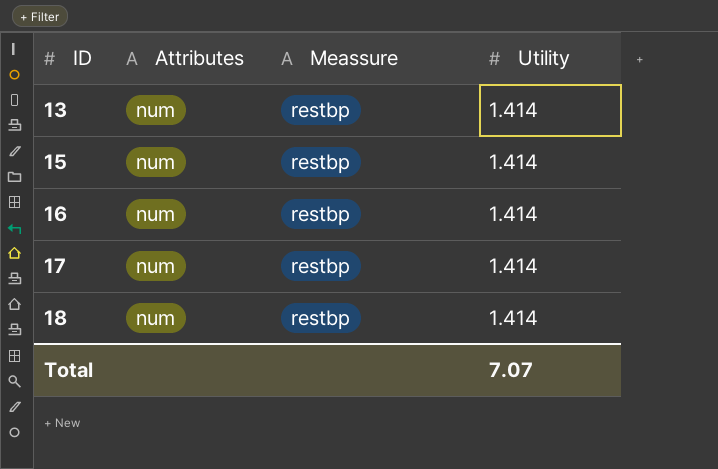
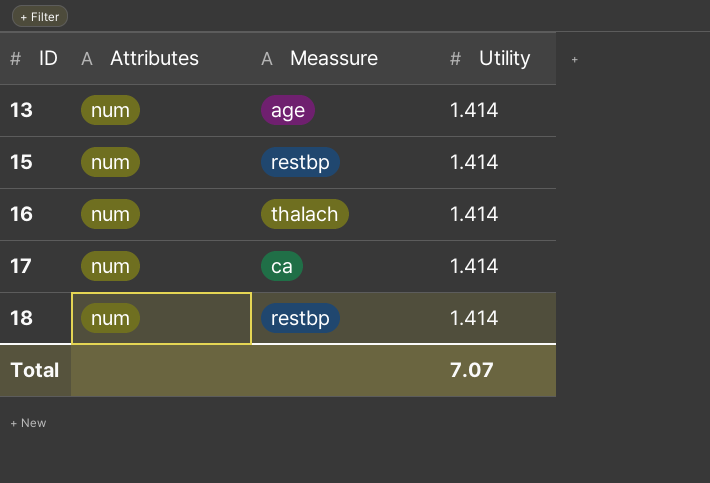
13 | Meassure: restbp -> age
16 | Meassure: restbp -> thalach
17 | Meassure: restbp -> ca

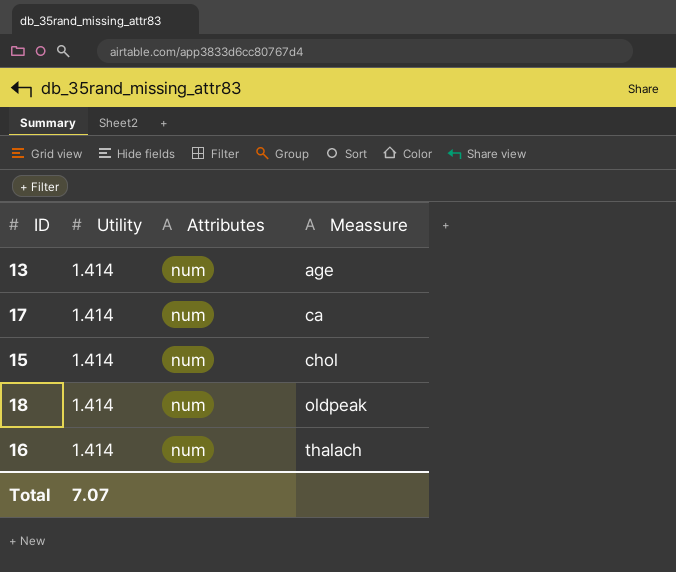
row order: ID ascending -> Meassure ascending
column Utility | position: 4 -> 2
15 | Meassure: restbp -> chol
18 | Meassure: restbp -> oldpeak

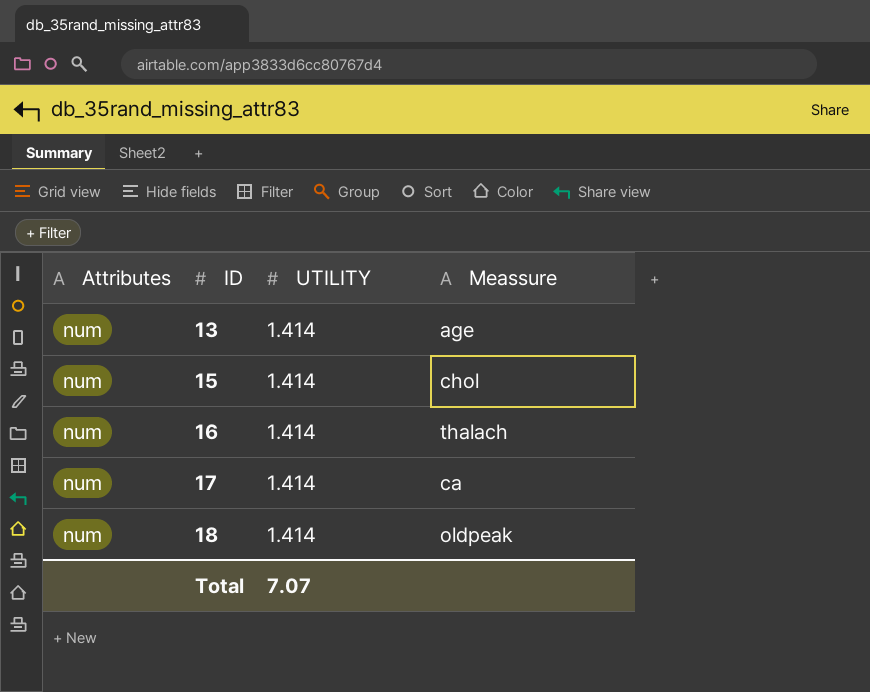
row order: Meassure ascending -> ID ascending
column Attributes | position: 3 -> 1
column name: Utility -> UTILITY

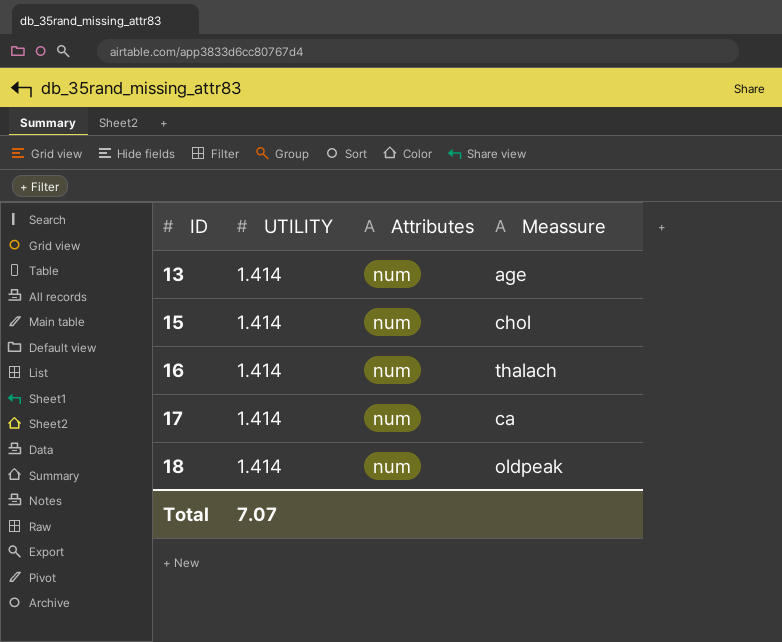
column Attributes | position: 1 -> 3

